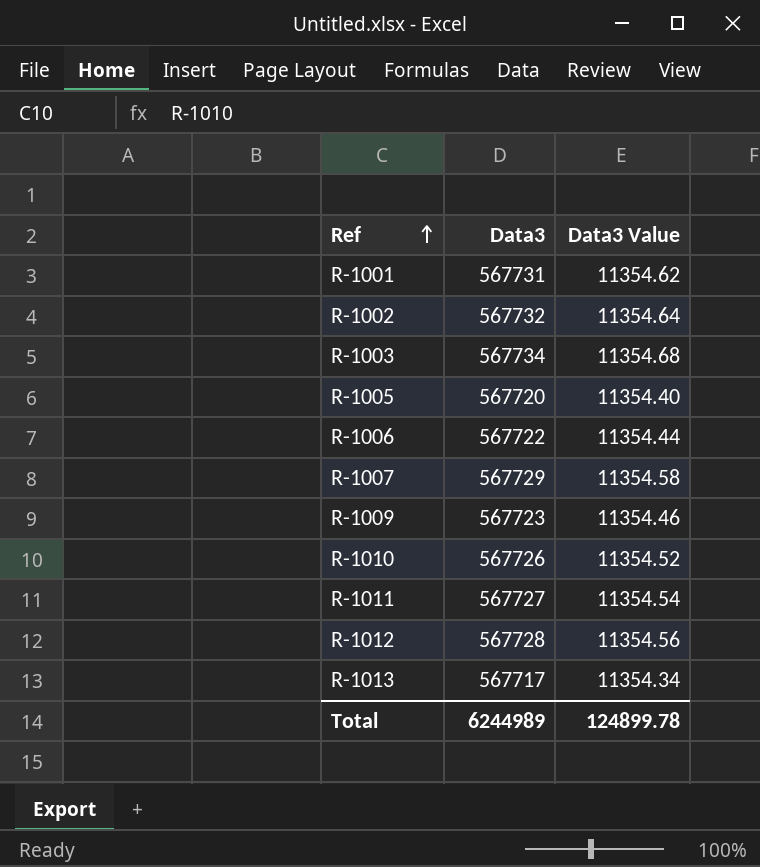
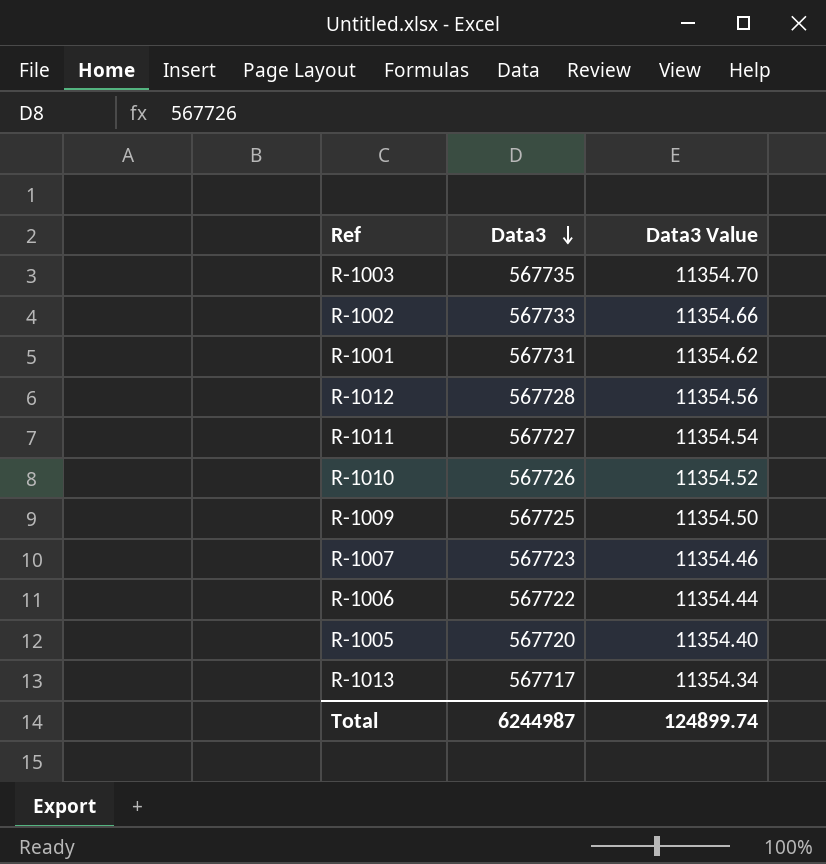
row order: Ref ascending -> Data3 descending
R-1003 | Data3: 567734 -> 567735
R-1003 | Data3 Value: 11354.68 -> 11354.70
R-1002 | Data3: 567732 -> 567733
R-1002 | Data3 Value: 11354.64 -> 11354.66
R-1009 | Data3: 567723 -> 567725
R-1009 | Data3 Value: 11354.46 -> 11354.50
R-1007 | Data3: 567729 -> 567723
R-1007 | Data3 Value: 11354.58 -> 11354.46
Total | Data3: 6244989 -> 6244987
Total | Data3 Value: 124899.78 -> 124899.74

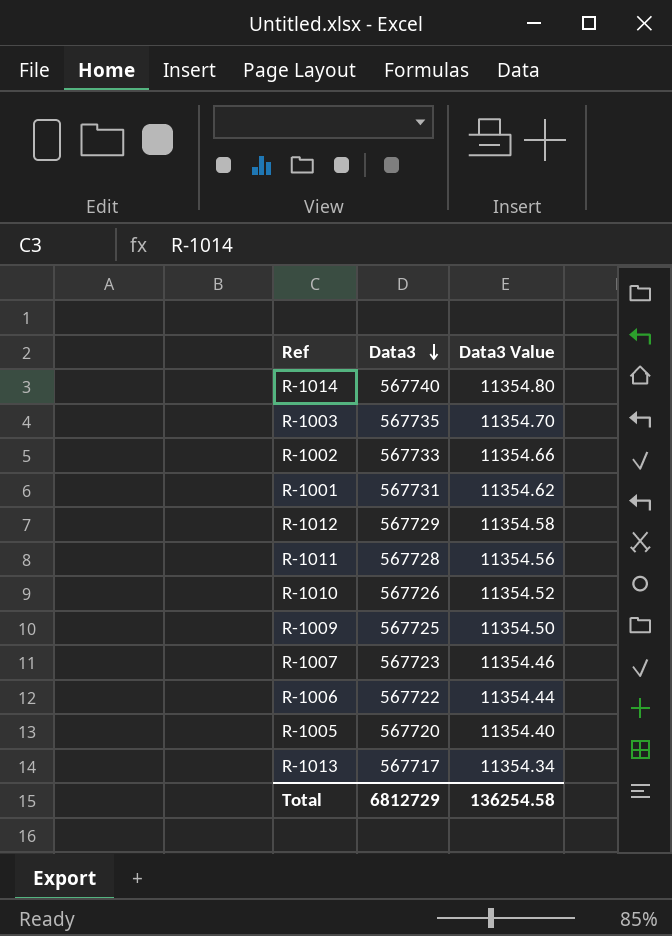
row R-1014: none -> 567740 | 11354.80
R-1012 | Data3: 567728 -> 567729
R-1012 | Data3 Value: 11354.56 -> 11354.58
R-1011 | Data3: 567727 -> 567728
R-1011 | Data3 Value: 11354.54 -> 11354.56
Total | Data3: 6244987 -> 6812729
Total | Data3 Value: 124899.74 -> 136254.58

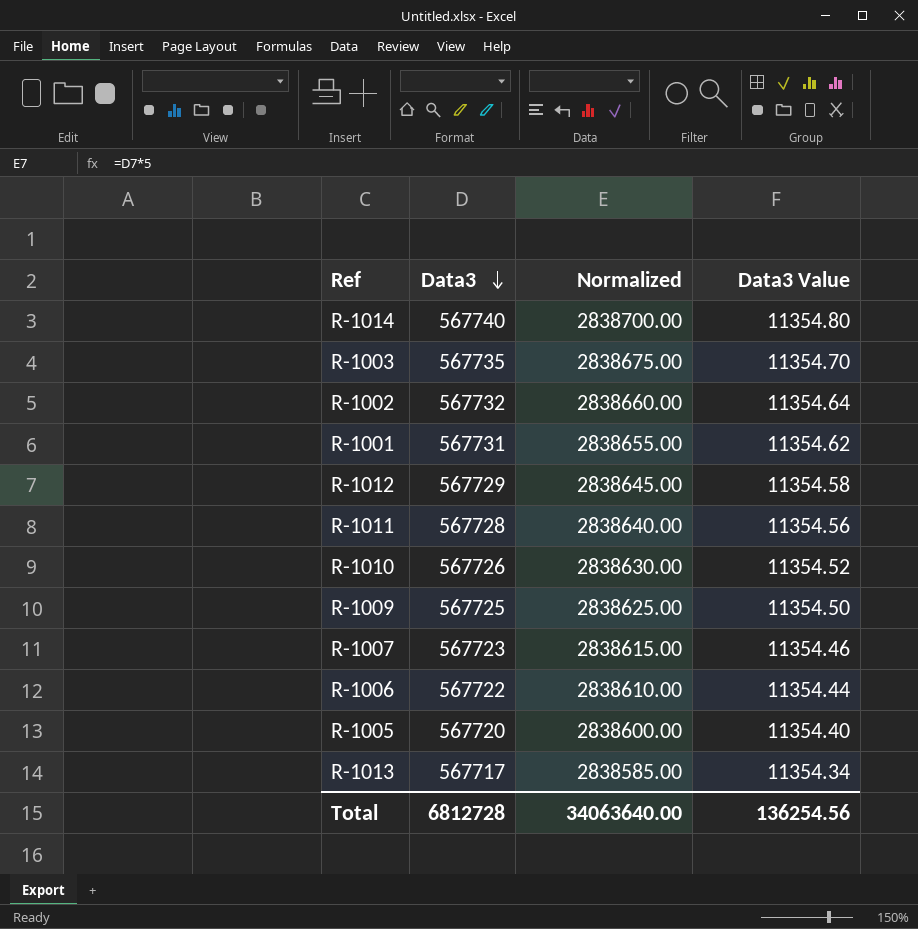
column Normalized | formula: none -> [Data3] * 5
R-1002 | Data3: 567733 -> 567732
R-1002 | Data3 Value: 11354.66 -> 11354.64
Total | Data3: 6812729 -> 6812728
Total | Data3 Value: 136254.58 -> 136254.56

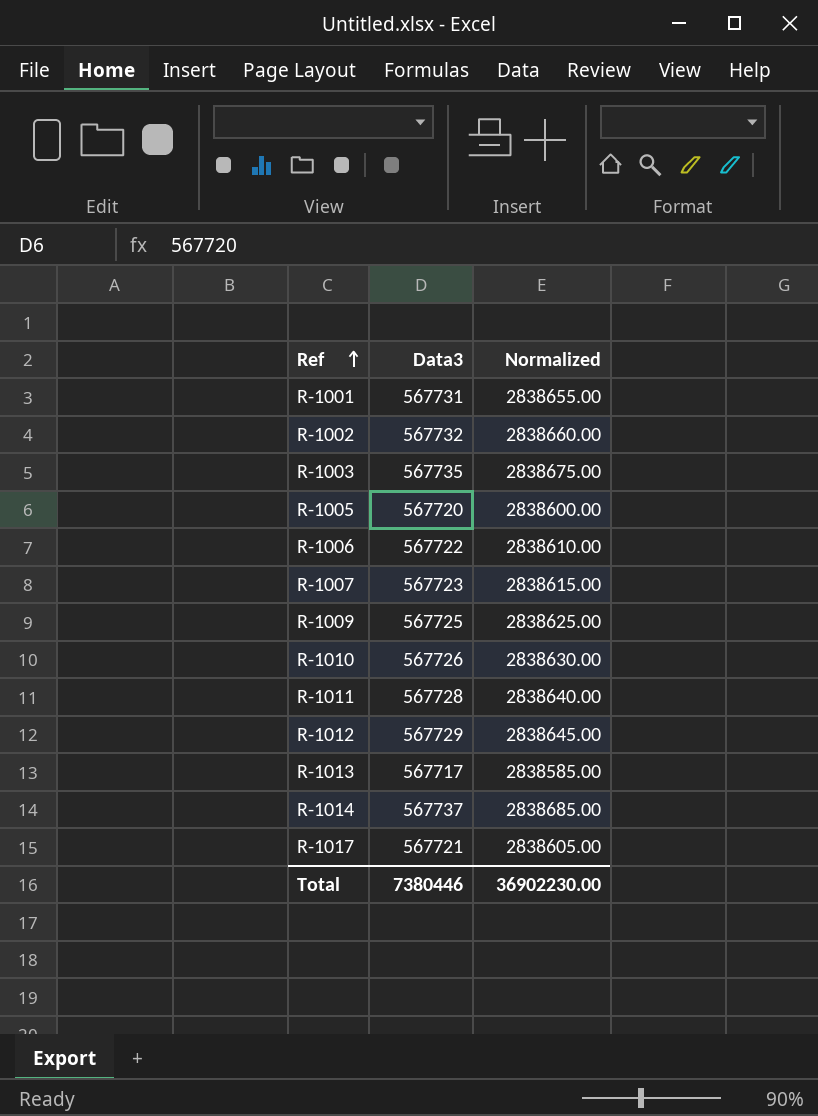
row order: Data3 descending -> Ref ascending
column Data3 Value | formula: [Data3] * 0.02 -> none
R-1014 | Data3: 567740 -> 567737
R-1014 | Normalized: 2838700.00 -> 2838685.00
row R-1017: none -> 567721 | 2838605.00
Total | Data3: 6812728 -> 7380446
Total | Normalized: 34063640.00 -> 36902230.00

